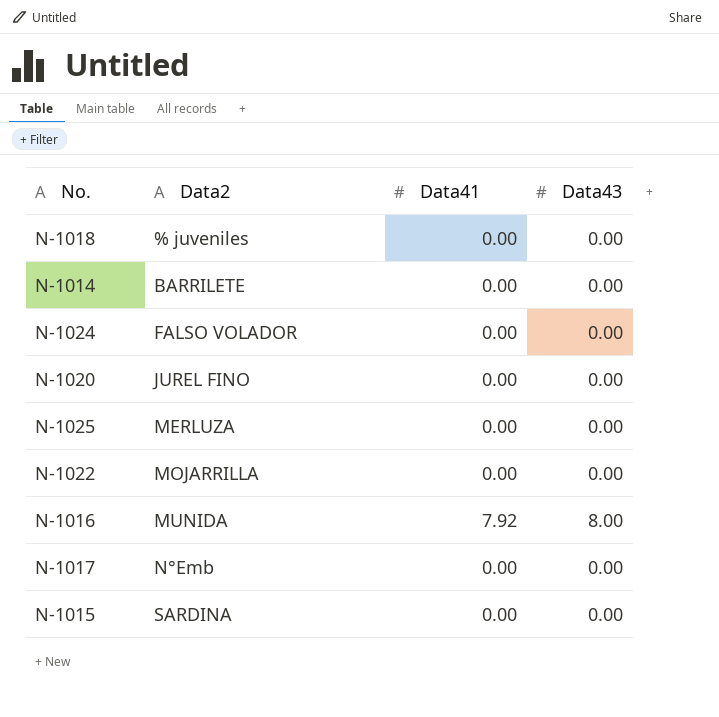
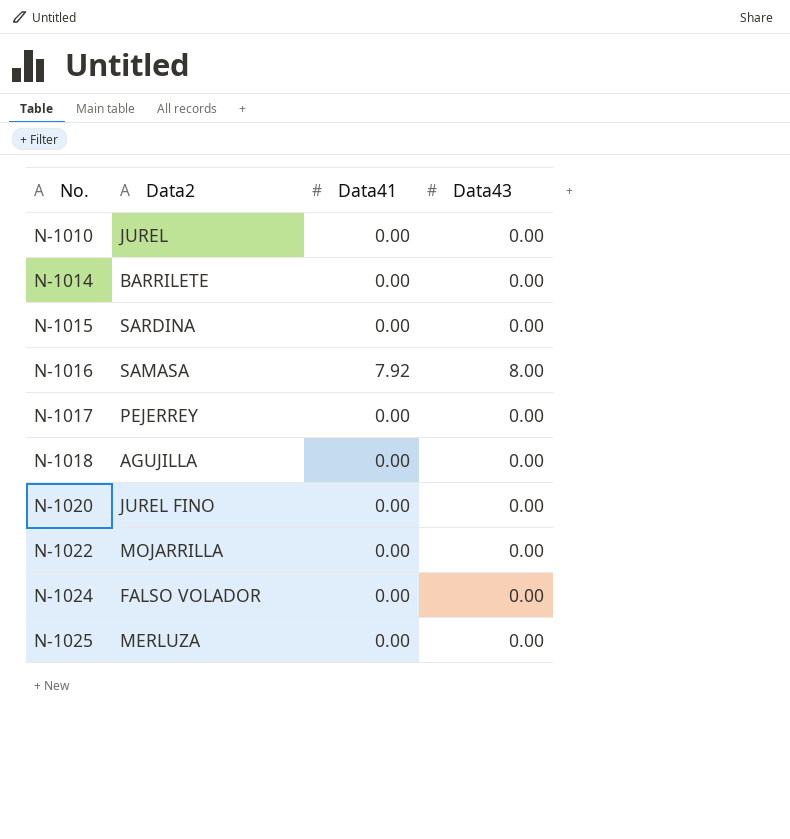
row order: Data2 ascending -> No. ascending
row N-1010: none -> JUREL | 0.00 | 0.00
N-1016 | Data2: MUNIDA -> SAMASA
N-1017 | Data2: N°Emb -> PEJERREY
N-1018 | Data2: % juveniles -> AGUJILLA

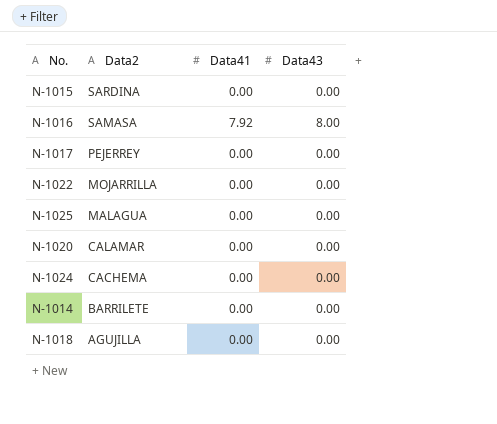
row order: No. ascending -> Data2 descending
row N-1010: JUREL | 0.00 | 0.00 -> none
N-1025 | Data2: MERLUZA -> MALAGUA
N-1020 | Data2: JUREL FINO -> CALAMAR
N-1024 | Data2: FALSO VOLADOR -> CACHEMA

